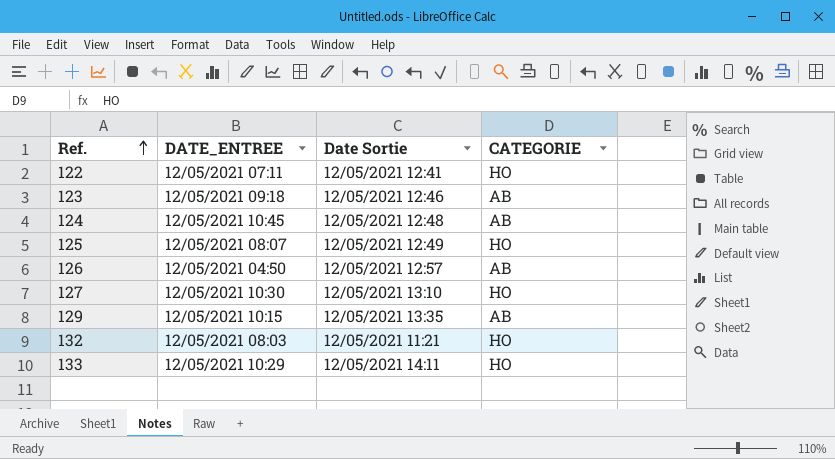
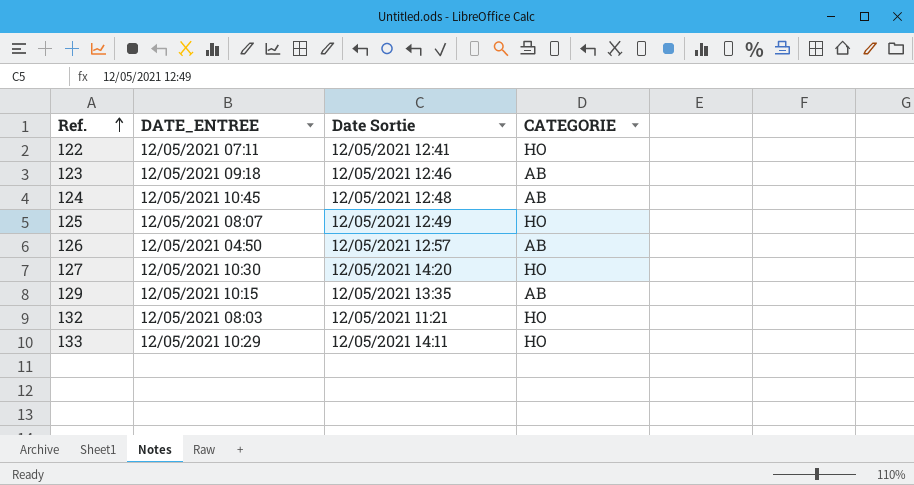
127 | Date Sortie: 12/05/2021 13:10 -> 12/05/2021 14:20

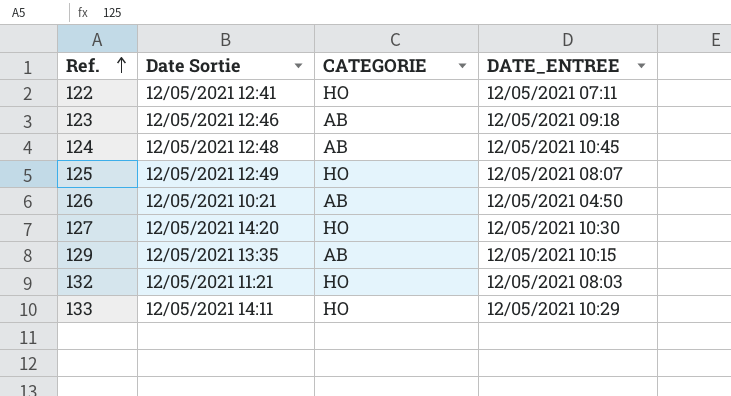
column DATE_ENTREE | position: 2 -> 4
126 | Date Sortie: 12/05/2021 12:57 -> 12/05/2021 10:21

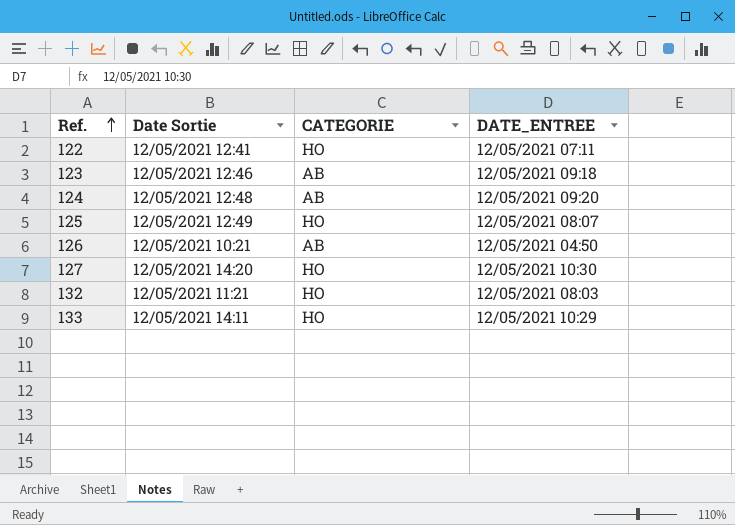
row 129: 12/05/2021 13:35 | AB | 12/05/2021 10:15 -> none
124 | DATE_ENTREE: 12/05/2021 10:45 -> 12/05/2021 09:20

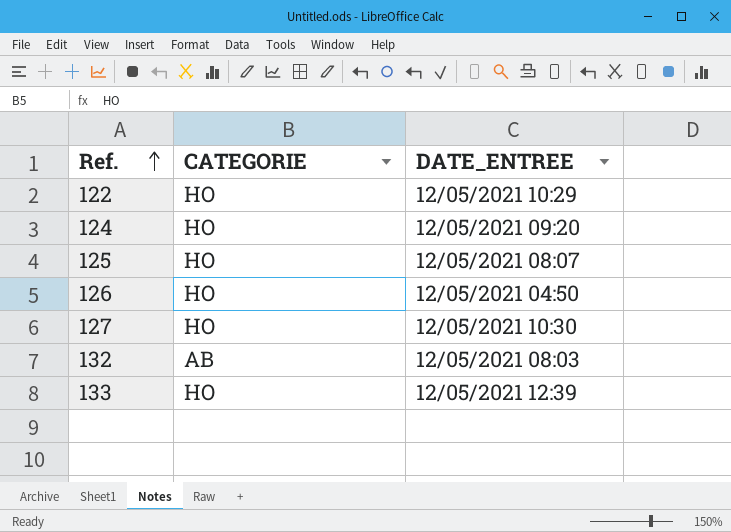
column Date Sortie | position: 2 -> none
row 123: 12/05/2021 12:46 | AB | 12/05/2021 09:18 -> none
122 | DATE_ENTREE: 12/05/2021 07:11 -> 12/05/2021 10:29
124 | CATEGORIE: AB -> HO
126 | CATEGORIE: AB -> HO
132 | CATEGORIE: HO -> AB
133 | DATE_ENTREE: 12/05/2021 10:29 -> 12/05/2021 12:39

